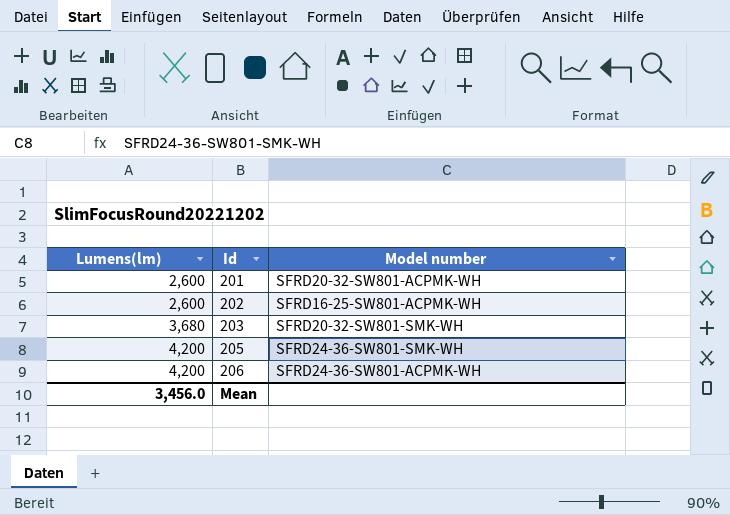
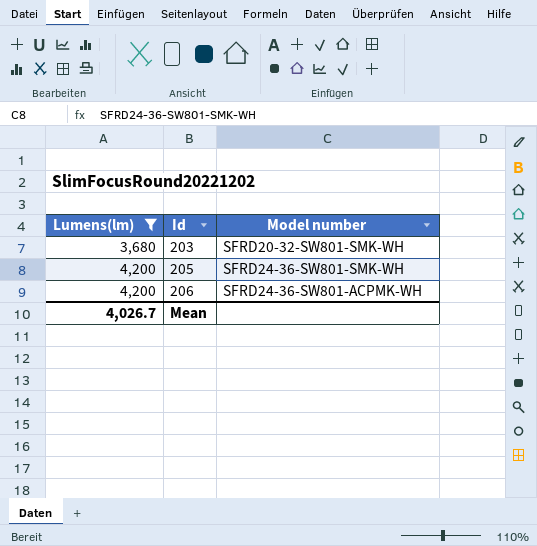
filter: none -> Lumens(lm) != 2,600
Mean | Lumens(lm): 3,456.0 -> 4,026.7

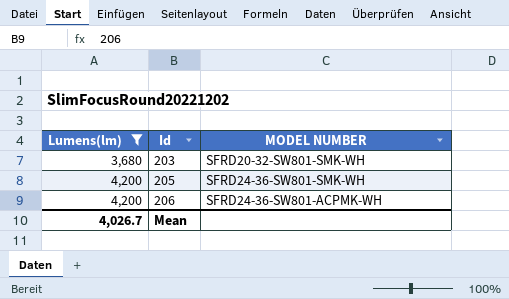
column name: Model number -> MODEL NUMBER

